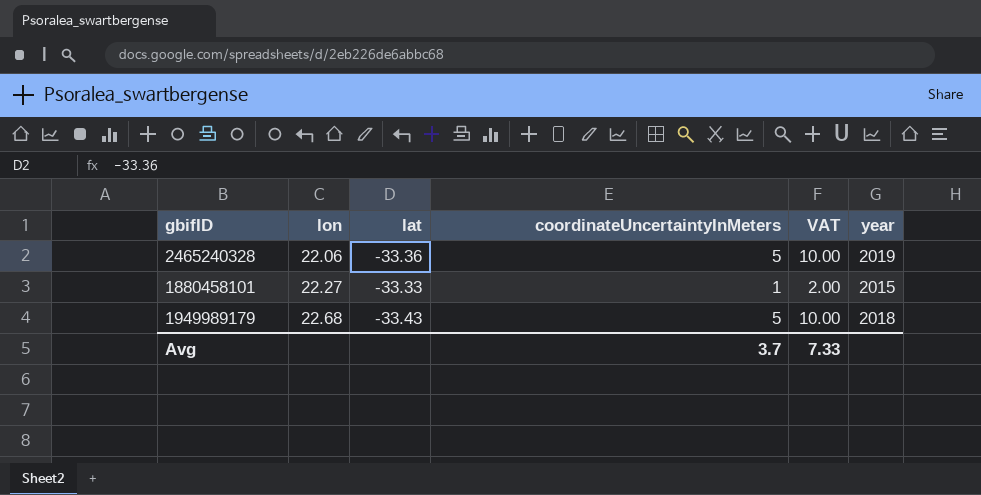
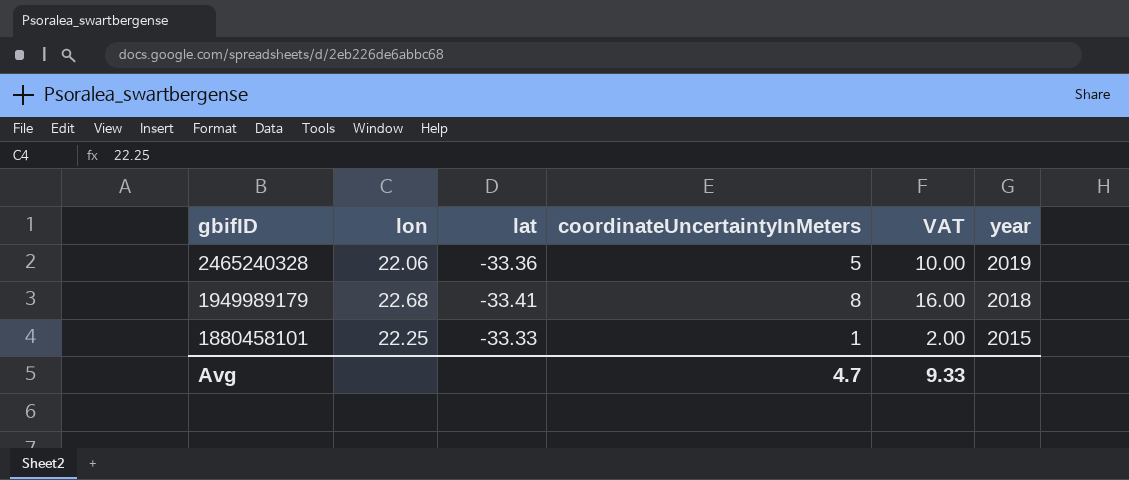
row order: lon ascending -> gbifID descending
1949989179 | lat: -33.43 -> -33.41
1949989179 | coordinateUncertaintyInMeters: 5 -> 8
1949989179 | VAT: 10.00 -> 16.00
1880458101 | lon: 22.27 -> 22.25
Avg | coordinateUncertaintyInMeters: 3.7 -> 4.7
Avg | VAT: 7.33 -> 9.33

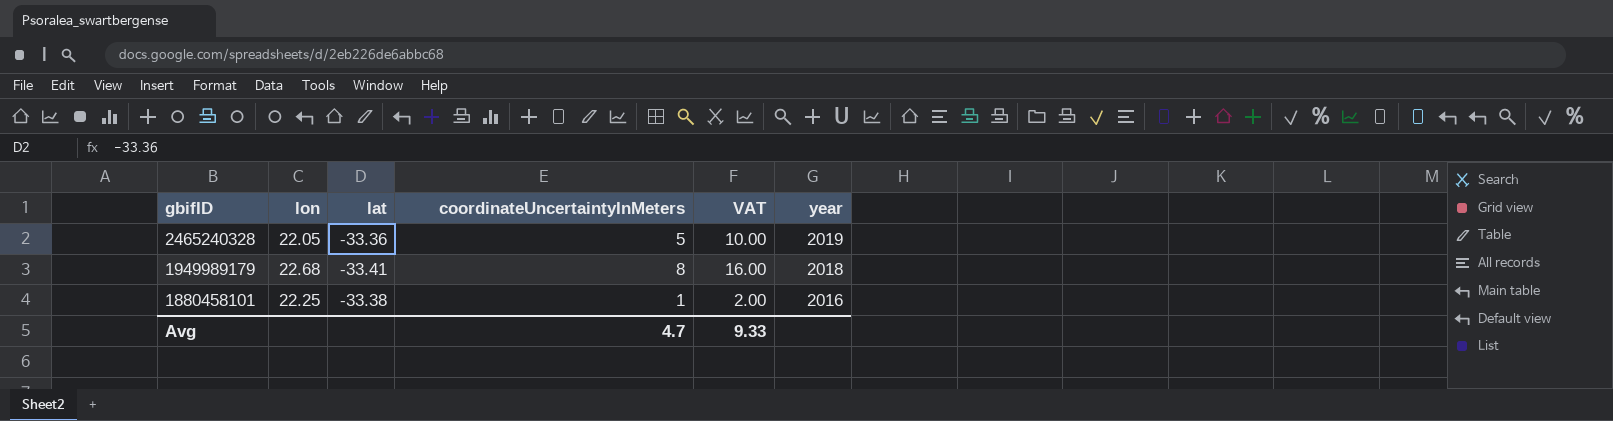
2465240328 | lon: 22.06 -> 22.05
1880458101 | lat: -33.33 -> -33.38
1880458101 | year: 2015 -> 2016

